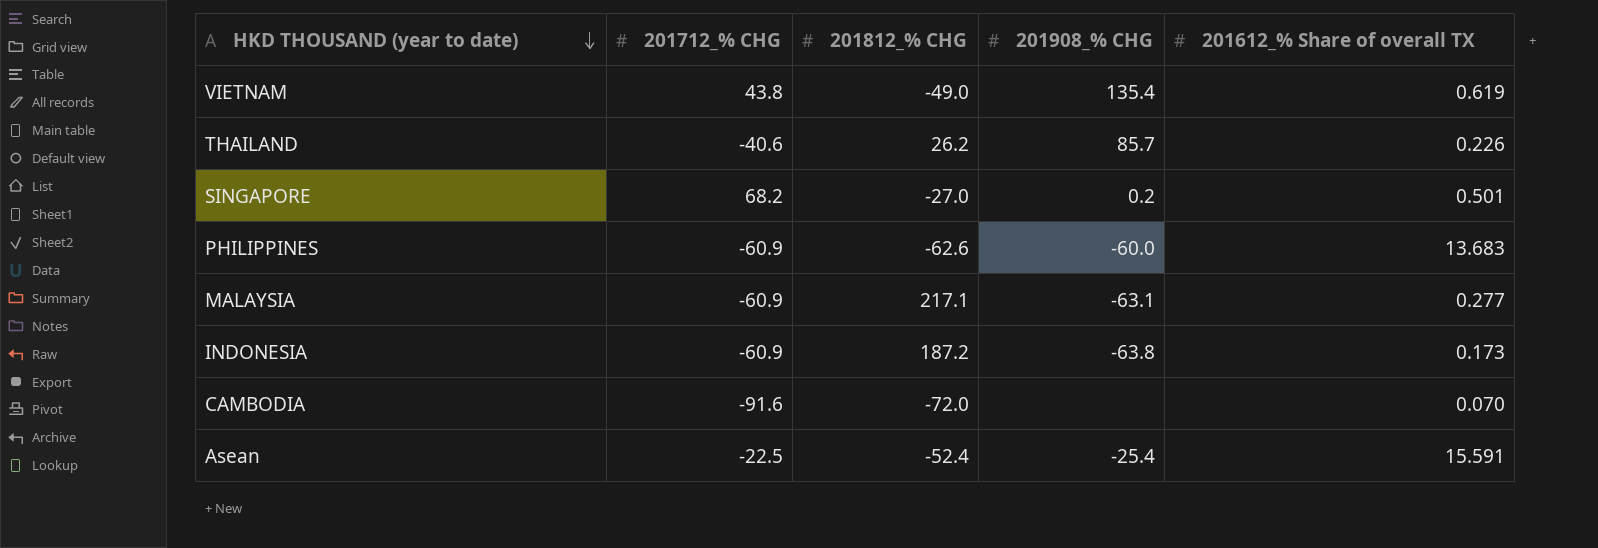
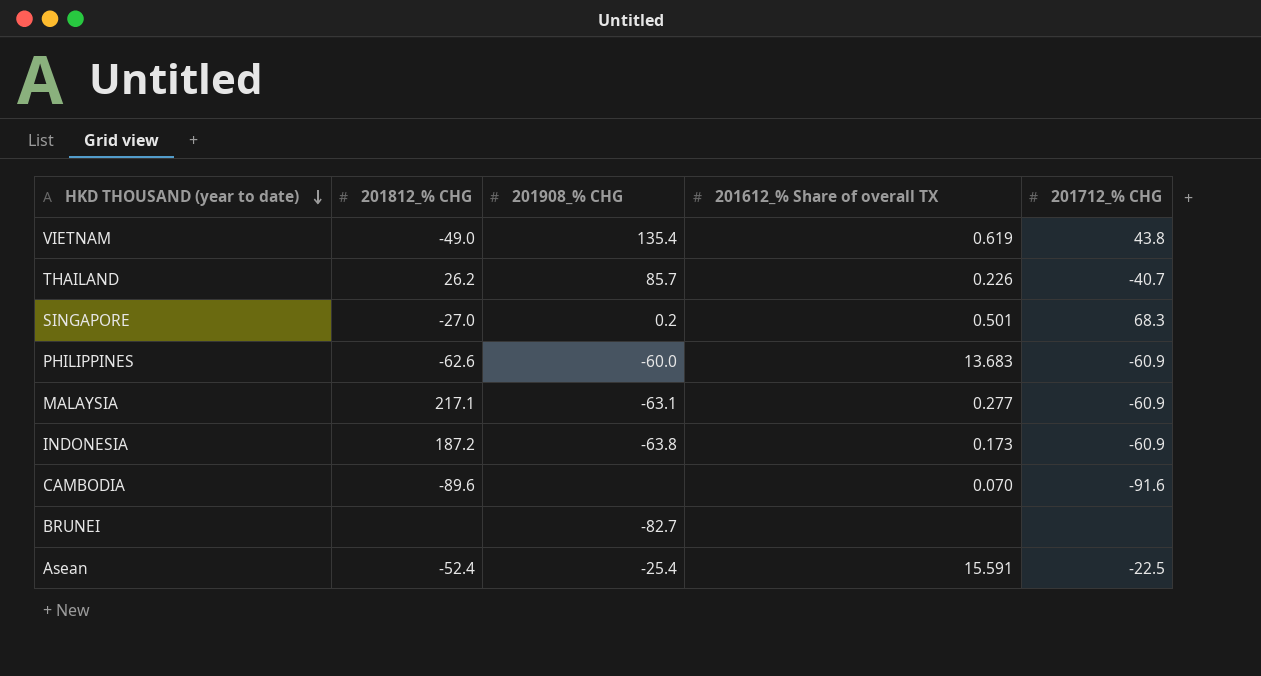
column 201712_% CHG | position: 2 -> 5
THAILAND | 201712_% CHG: -40.6 -> -40.7
SINGAPORE | 201712_% CHG: 68.2 -> 68.3
CAMBODIA | 201812_% CHG: -72.0 -> -89.6
row BRUNEI: none -> none | -82.7 | none | none

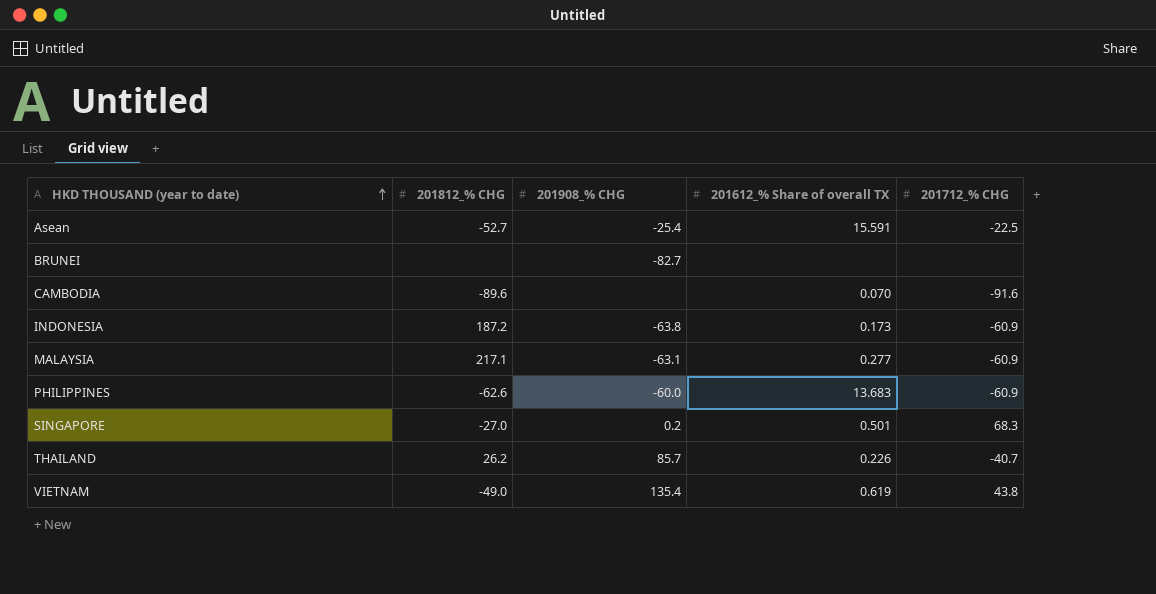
row order: HKD THOUSAND (year to date) descending -> HKD THOUSAND (year to date) ascending
Asean | 201812_% CHG: -52.4 -> -52.7

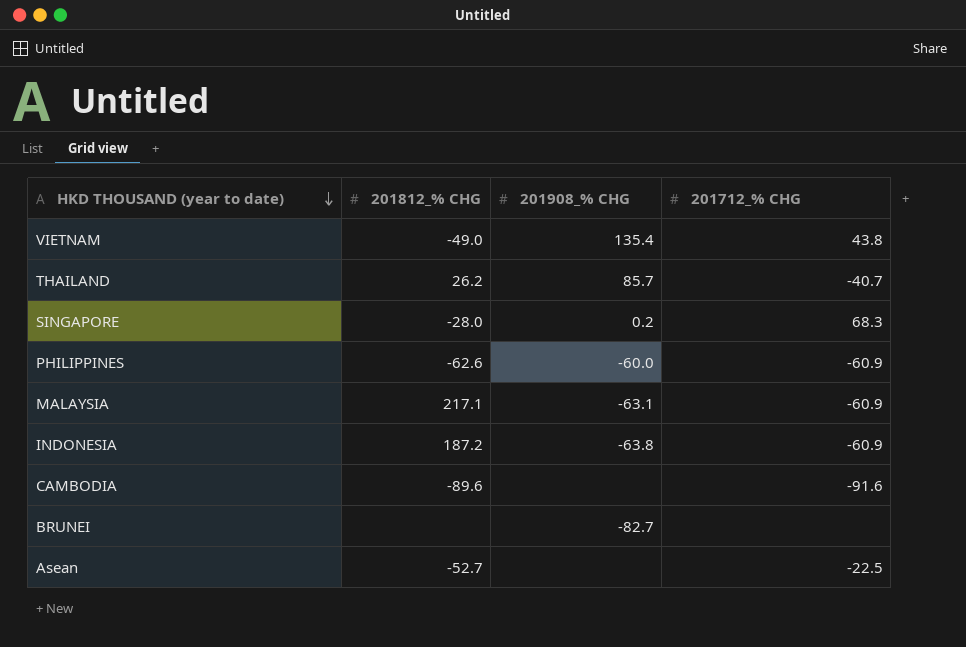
row order: HKD THOUSAND (year to date) ascending -> HKD THOUSAND (year to date) descending
column 201612_% Share of overall TX | position: 4 -> none
SINGAPORE | 201812_% CHG: -27.0 -> -28.0
Asean | 201908_% CHG: -25.4 -> none

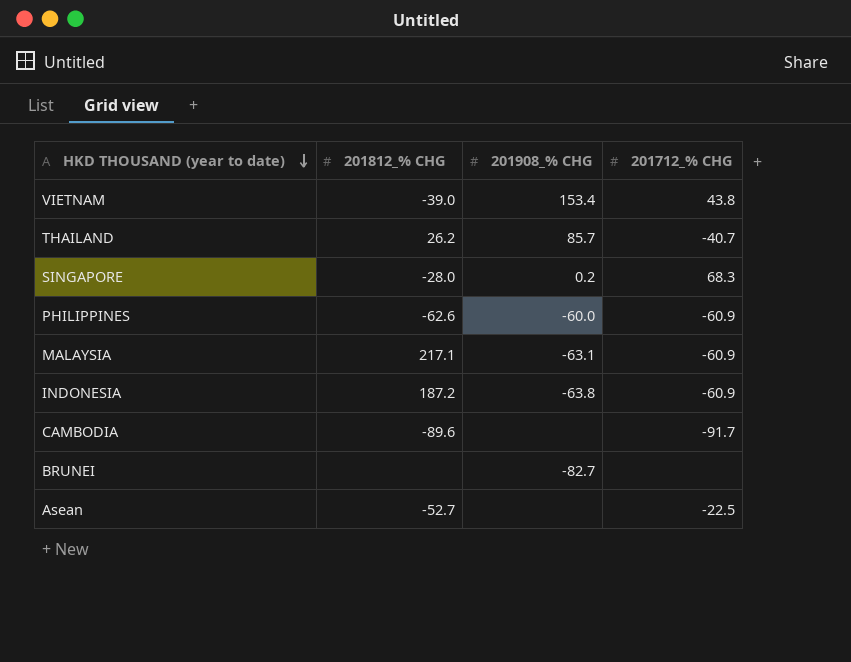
VIETNAM | 201812_% CHG: -49.0 -> -39.0
VIETNAM | 201908_% CHG: 135.4 -> 153.4
CAMBODIA | 201712_% CHG: -91.6 -> -91.7

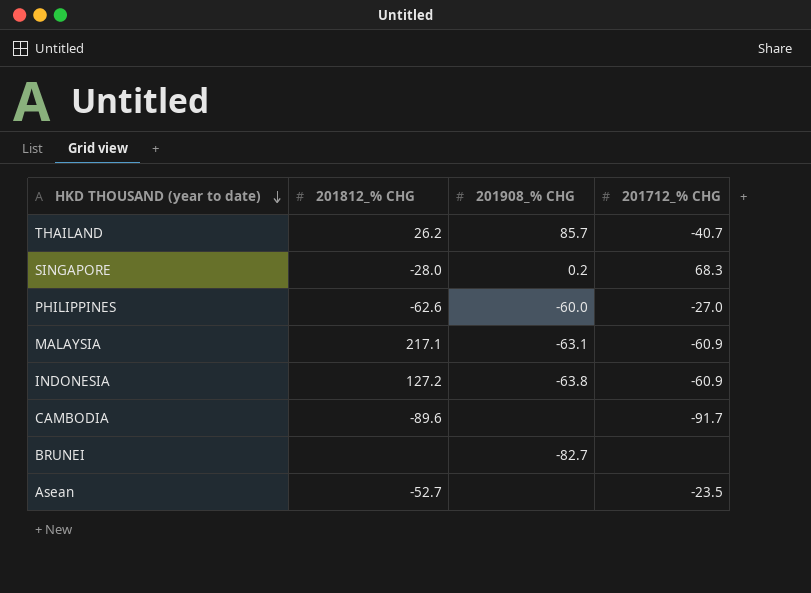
row VIETNAM: -39.0 | 153.4 | 43.8 -> none
PHILIPPINES | 201712_% CHG: -60.9 -> -27.0
INDONESIA | 201812_% CHG: 187.2 -> 127.2
Asean | 201712_% CHG: -22.5 -> -23.5

